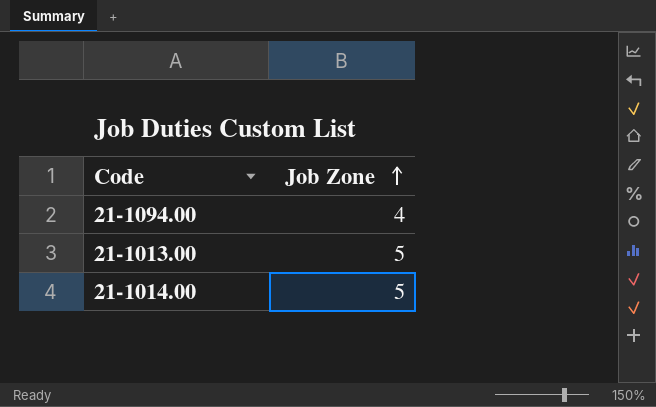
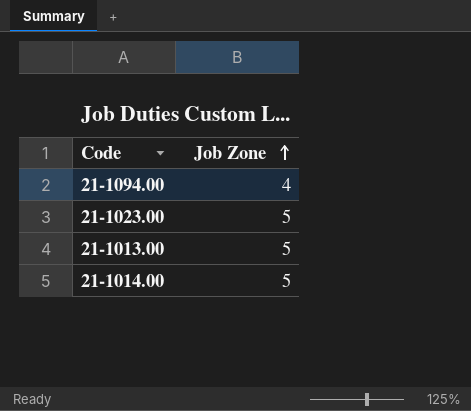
row 21-1023.00: none -> 5

